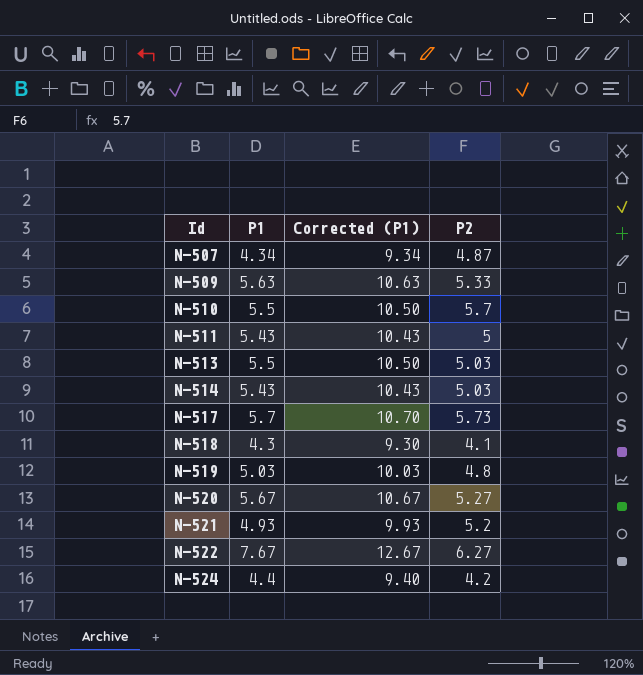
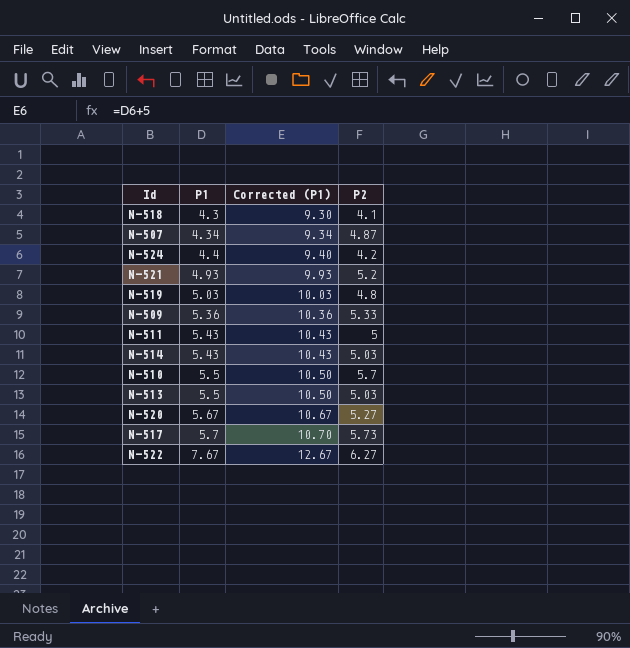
row order: Id ascending -> P1 ascending
N-509 | P1: 5.63 -> 5.36
N-509 | Corrected (P1): 10.63 -> 10.36

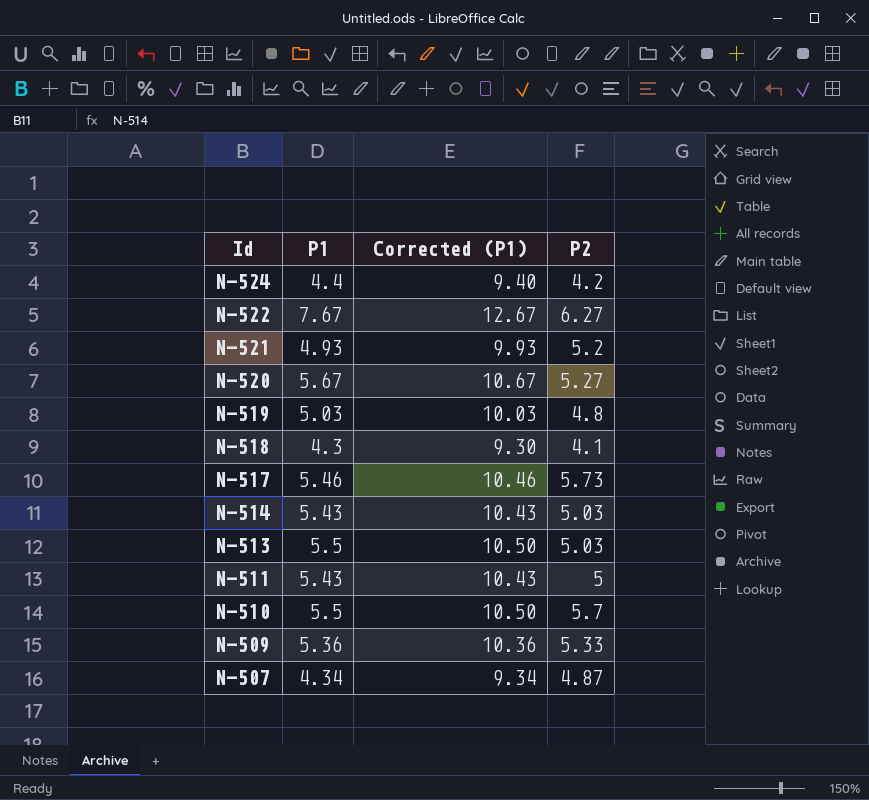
row order: P1 ascending -> Id descending
N-517 | P1: 5.7 -> 5.46
N-517 | Corrected (P1): 10.70 -> 10.46

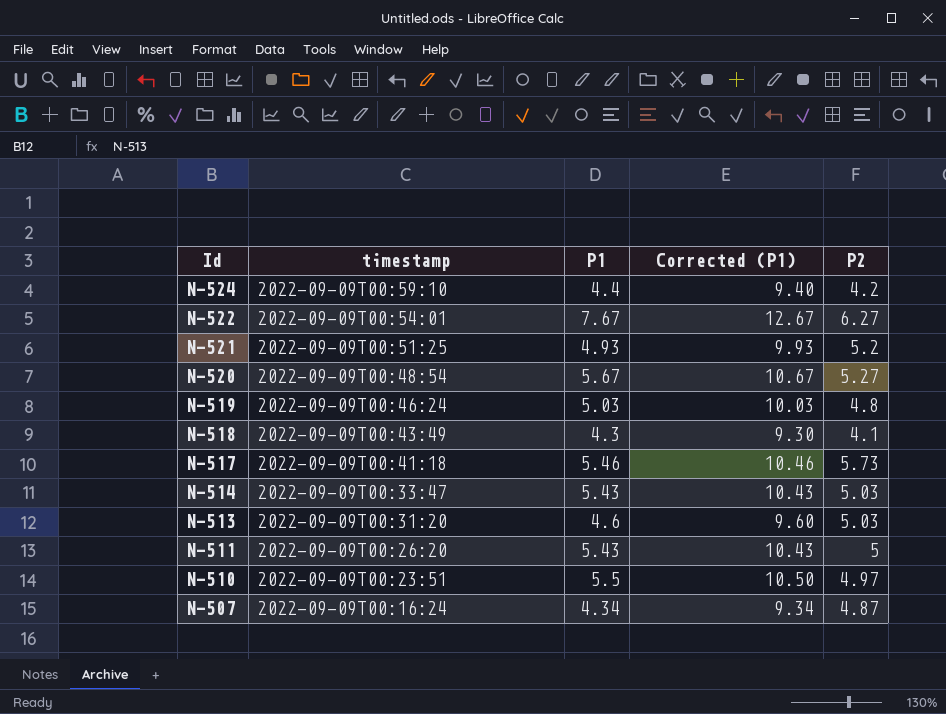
column timestamp | position: none -> 2
row N-509: 5.36 | 10.36 | 5.33 -> none
N-513 | P1: 5.5 -> 4.6
N-513 | Corrected (P1): 10.50 -> 9.60
N-510 | P2: 5.7 -> 4.97

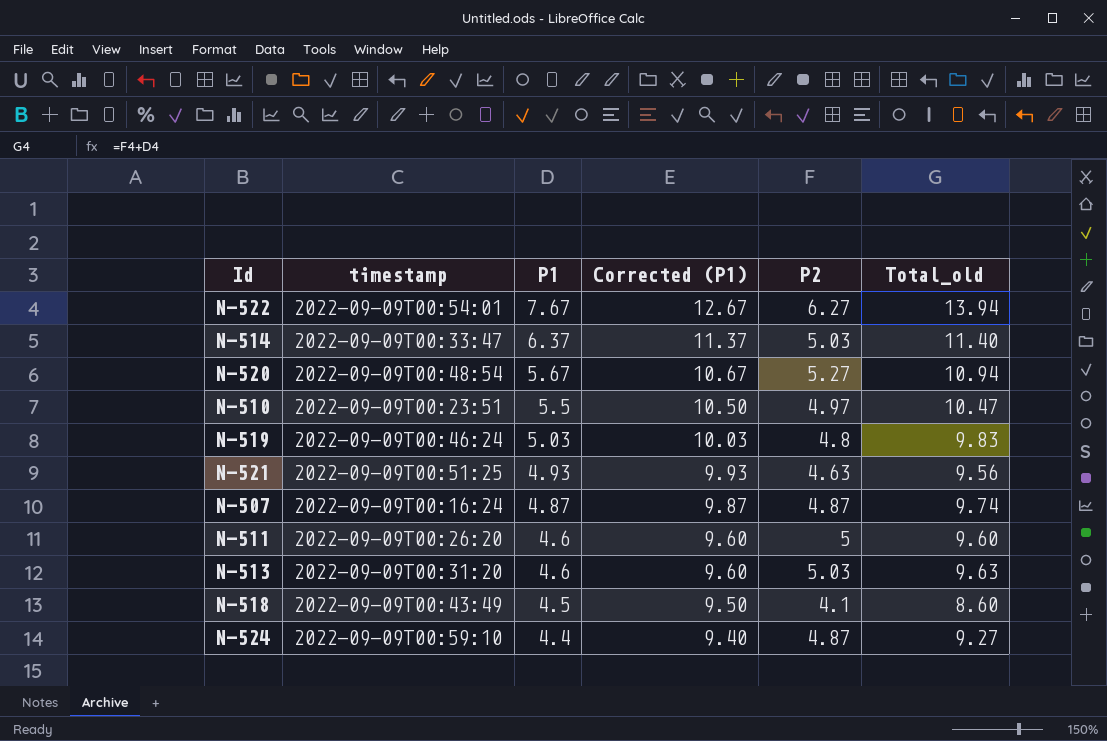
row order: Id descending -> P1 descending
column Total_old | formula: none -> [P1] + [P2]
row N-517: 2022-09-09T00:41:18 | 5.46 | 10.46 | 5.73 -> none
N-514 | P1: 5.43 -> 6.37
N-514 | Corrected (P1): 10.43 -> 11.37
N-521 | P2: 5.2 -> 4.63
N-507 | P1: 4.34 -> 4.87
N-507 | Corrected (P1): 9.34 -> 9.87
N-511 | P1: 5.43 -> 4.6
N-511 | Corrected (P1): 10.43 -> 9.60
N-518 | P1: 4.3 -> 4.5
N-518 | Corrected (P1): 9.30 -> 9.50
N-524 | P2: 4.2 -> 4.87

